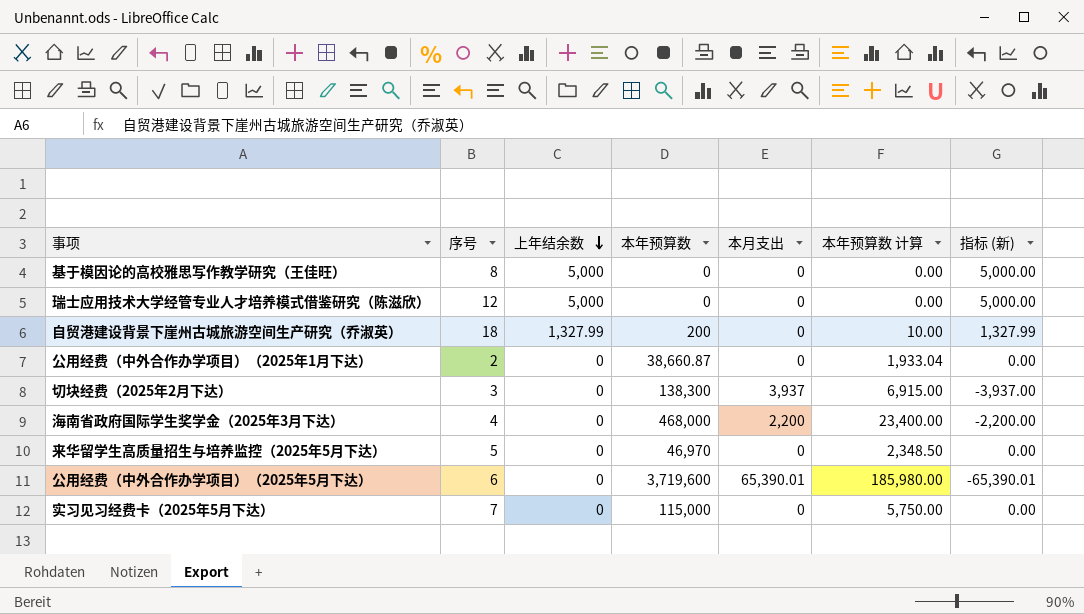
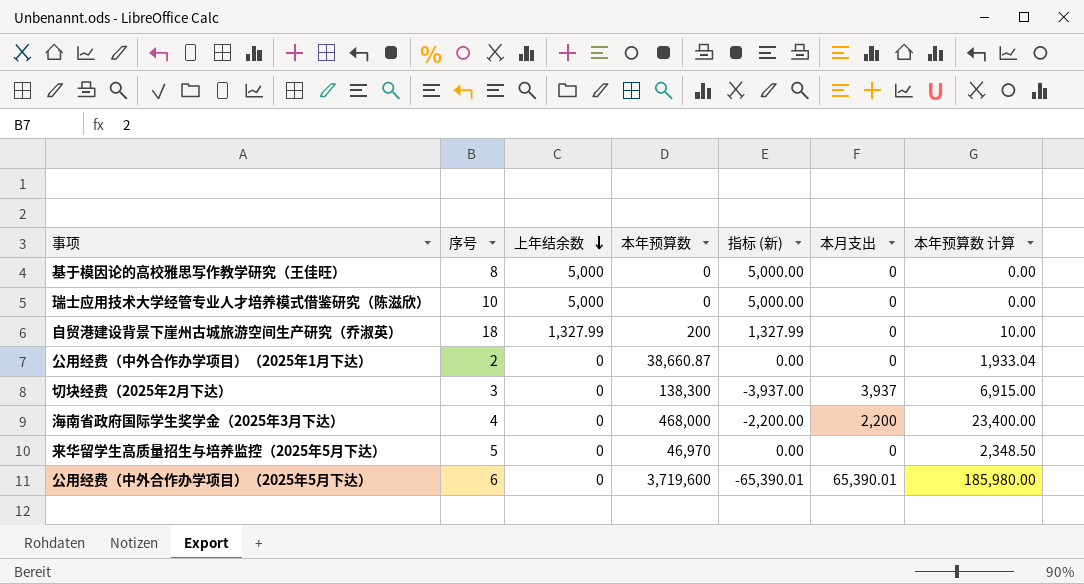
column 指标 (新) | position: 7 -> 5
row 实习见习经费卡（2025年5月下达）: 7 | 0 | 115,000 | 0 | 5,750.00 | 0.00 -> none
瑞士应用技术大学经管专业人才培养模式借鉴研究（陈滋欣） | 序号: 12 -> 10

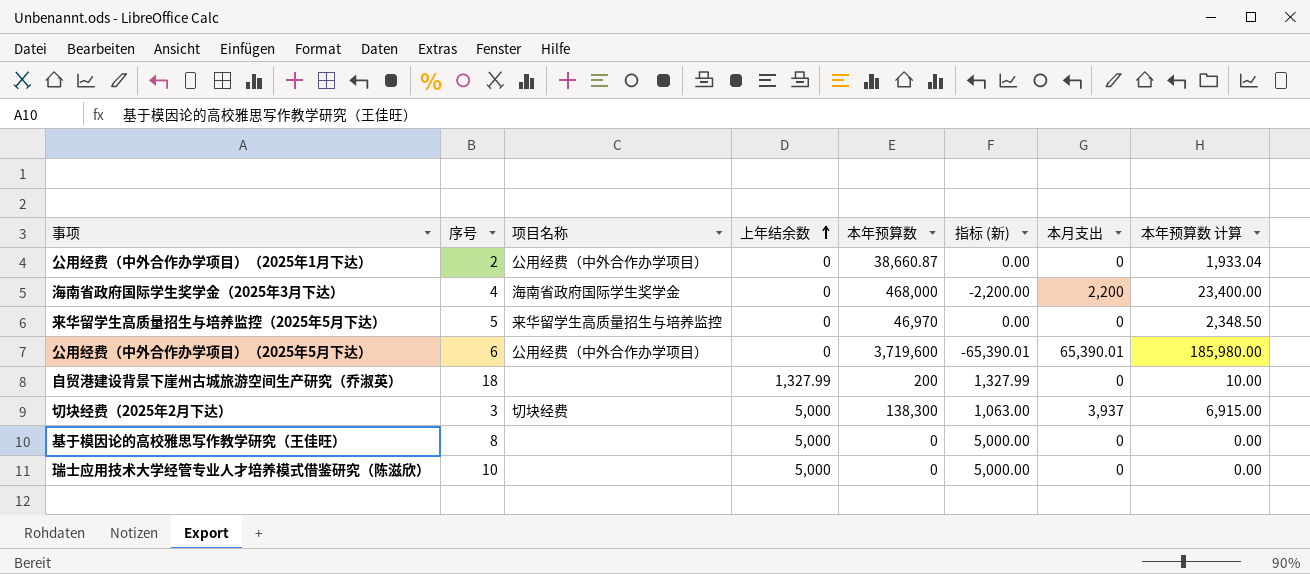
row order: 上年结余数 descending -> 上年结余数 ascending
column 项目名称 | position: none -> 3
切块经费（2025年2月下达） | 上年结余数: 0 -> 5,000
切块经费（2025年2月下达） | 指标 (新): -3,937.00 -> 1,063.00

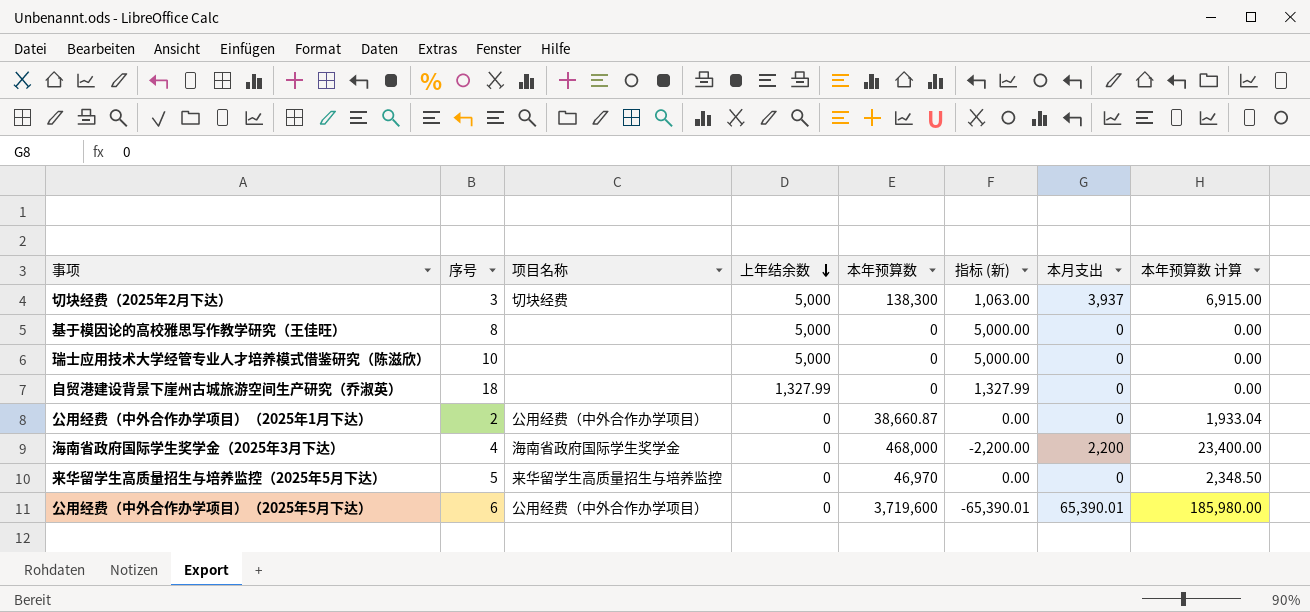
row order: 上年结余数 ascending -> 上年结余数 descending
自贸港建设背景下崖州古城旅游空间生产研究（乔淑英） | 本年预算数: 200 -> 0
自贸港建设背景下崖州古城旅游空间生产研究（乔淑英） | 本年预算数 计算: 10.00 -> 0.00

